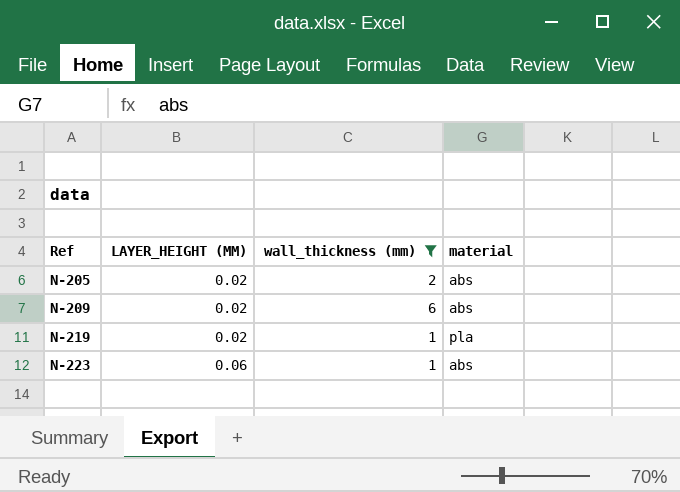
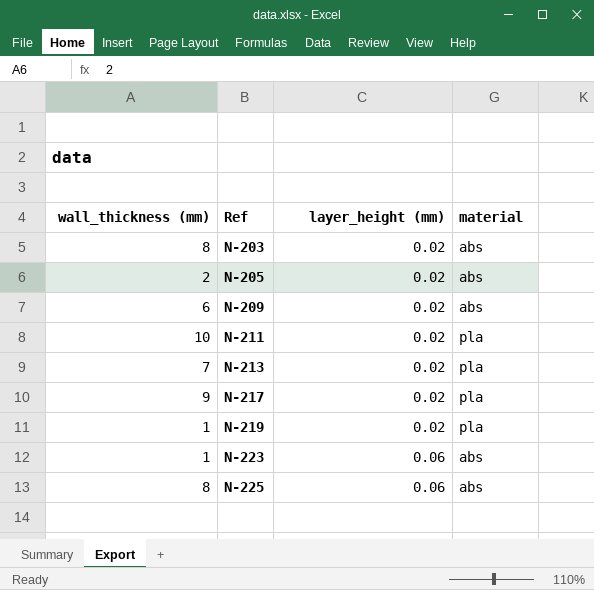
filter: wall_thickness (mm) <= 6 -> none
column wall_thickness (mm) | position: 3 -> 1
column name: LAYER_HEIGHT (MM) -> layer_height (mm)

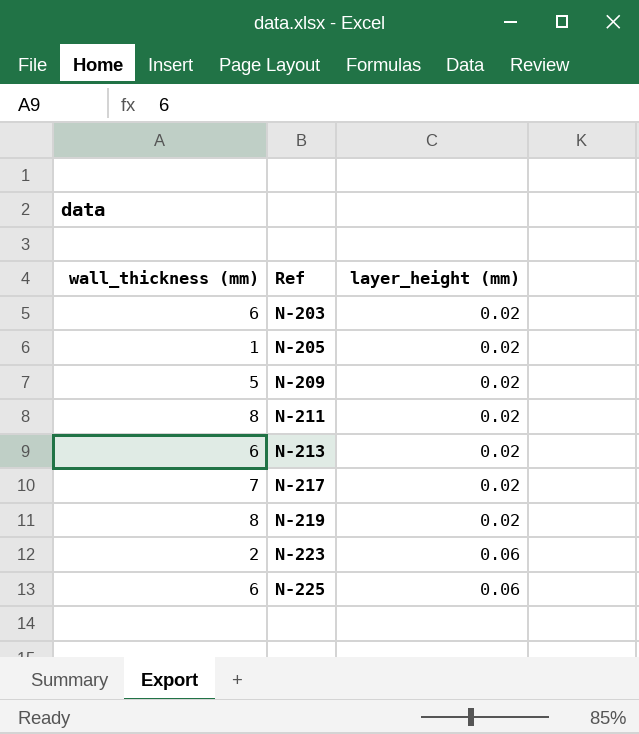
column material | position: 4 -> none
N-203 | wall_thickness (mm): 8 -> 6
N-205 | wall_thickness (mm): 2 -> 1
N-209 | wall_thickness (mm): 6 -> 5
N-211 | wall_thickness (mm): 10 -> 8
N-213 | wall_thickness (mm): 7 -> 6
N-217 | wall_thickness (mm): 9 -> 7
N-219 | wall_thickness (mm): 1 -> 8
N-223 | wall_thickness (mm): 1 -> 2
N-225 | wall_thickness (mm): 8 -> 6

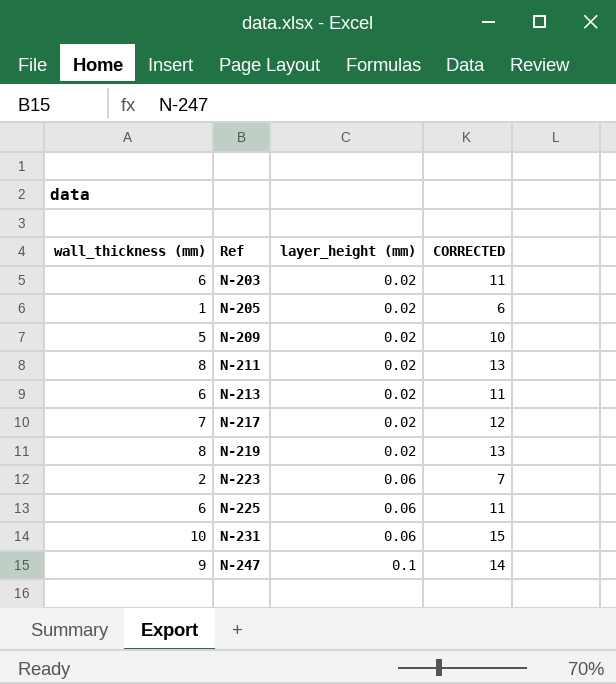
column CORRECTED | formula: none -> [wall_thickness (mm)] + 5
row N-231: none -> 10 | 0.06 | 15
row N-247: none -> 9 | 0.1 | 14

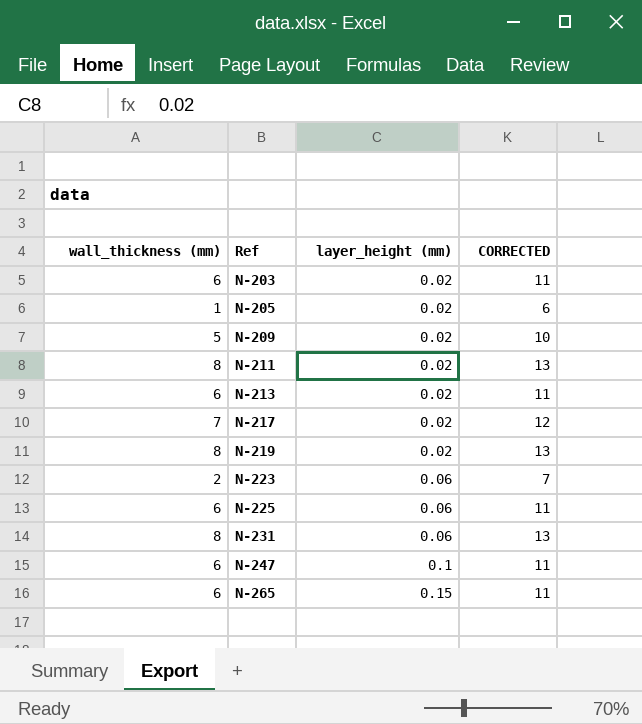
N-231 | wall_thickness (mm): 10 -> 8
N-231 | CORRECTED: 15 -> 13
N-247 | wall_thickness (mm): 9 -> 6
N-247 | CORRECTED: 14 -> 11
row N-265: none -> 6 | 0.15 | 11

